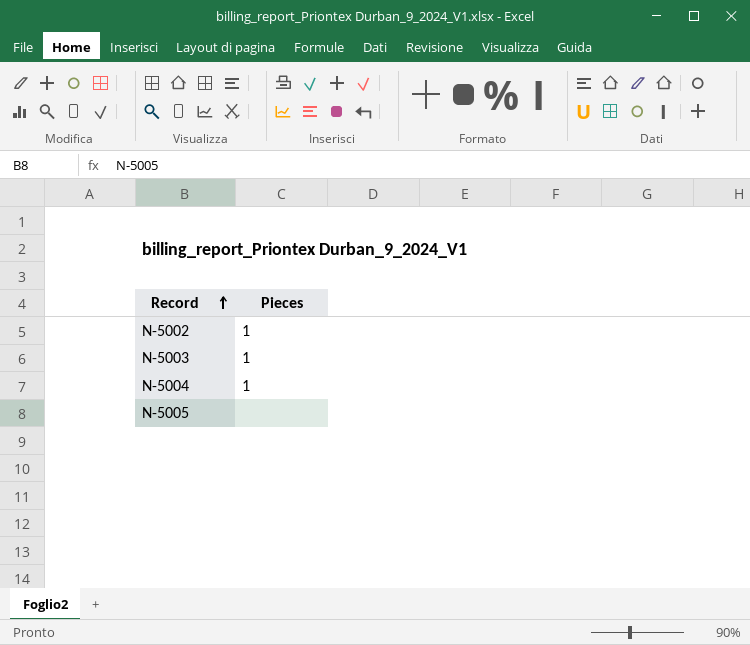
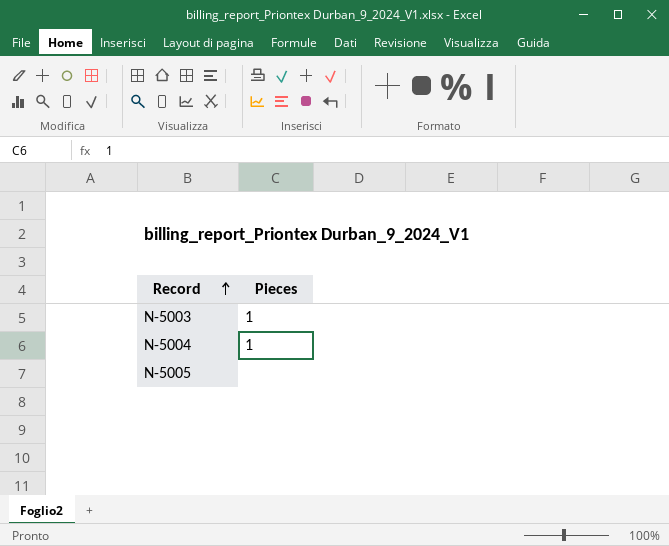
row N-5002: 1 -> none

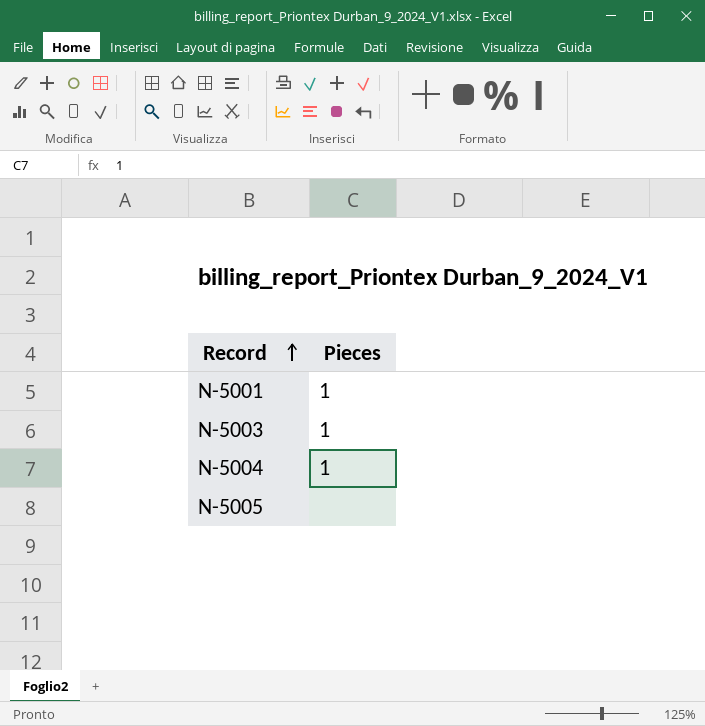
row N-5001: none -> 1

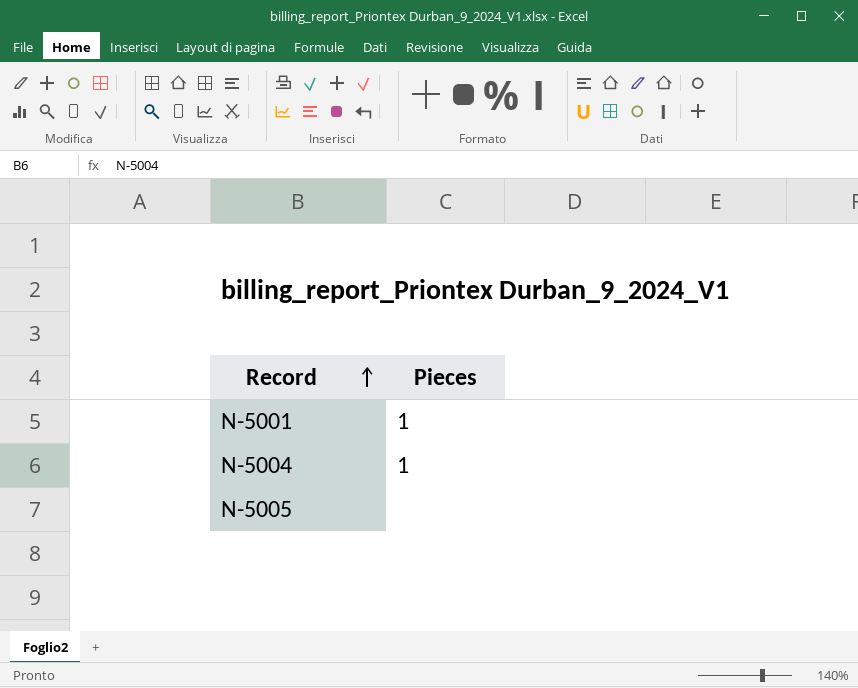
row N-5003: 1 -> none

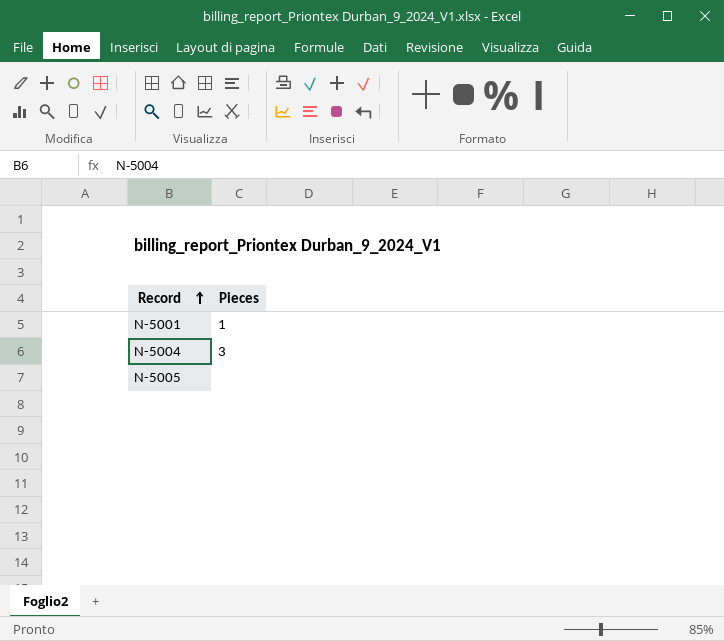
N-5004 | Pieces: 1 -> 3

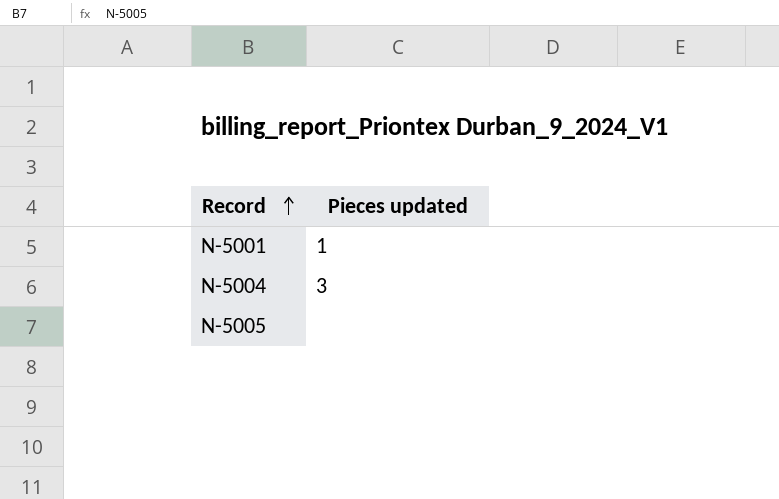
column name: Pieces -> Pieces updated

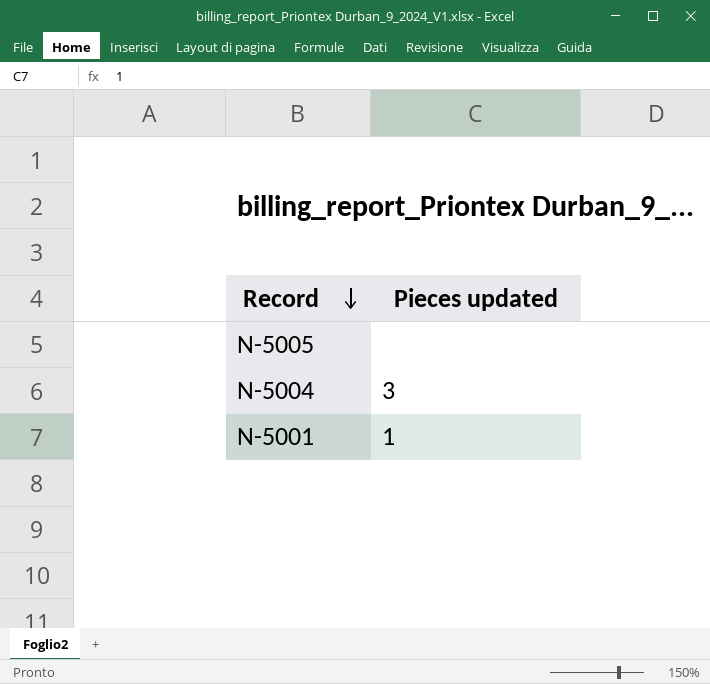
row order: Record ascending -> Record descending

